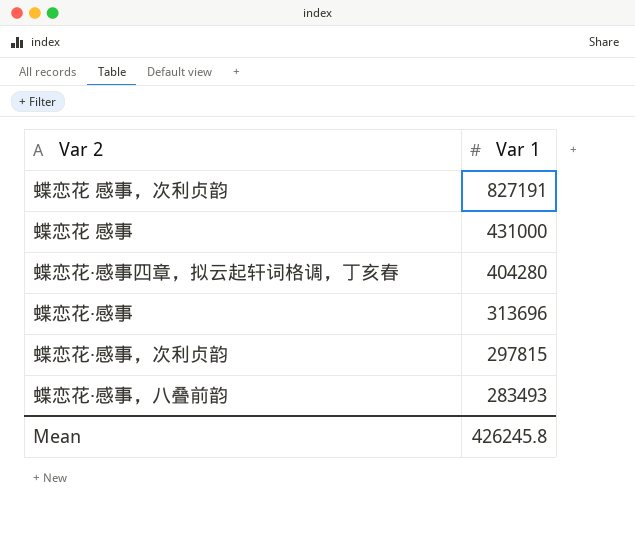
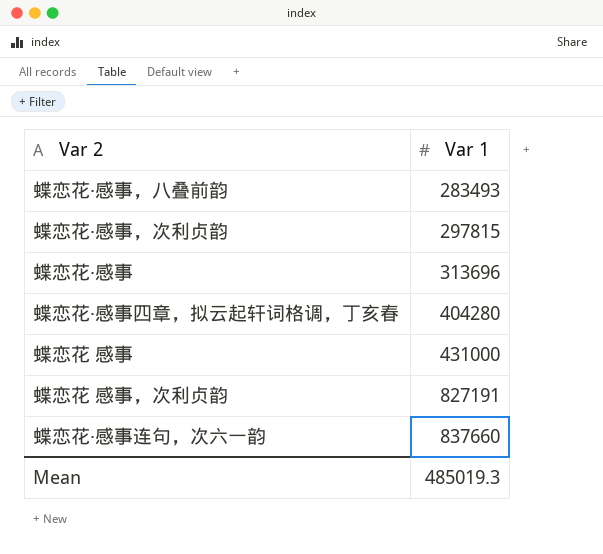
row order: Var 1 descending -> Var 1 ascending
row 蝶恋花·感事连句，次六一韵: none -> 837660
Mean | Var 1: 426245.8 -> 485019.3

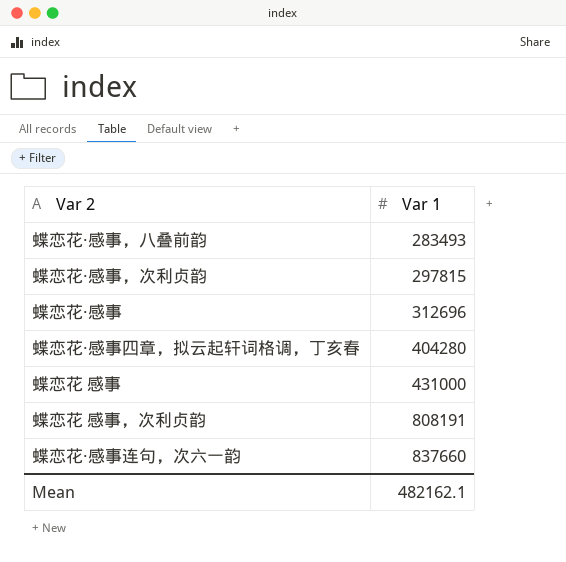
蝶恋花·感事 | Var 1: 313696 -> 312696
蝶恋花 感事，次利贞韵 | Var 1: 827191 -> 808191
Mean | Var 1: 485019.3 -> 482162.1

